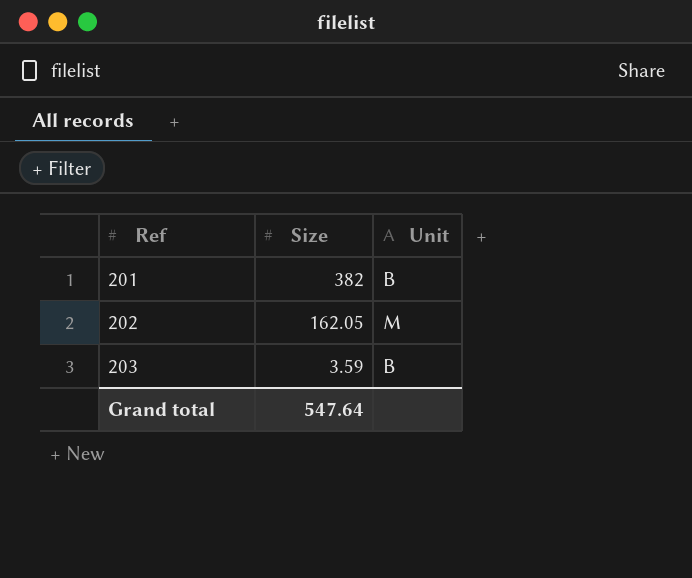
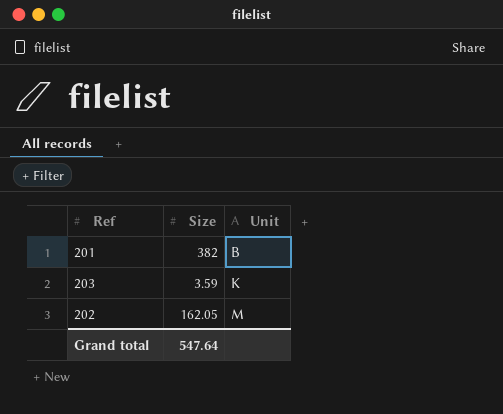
row order: Ref ascending -> Unit ascending
203 | Unit: B -> K

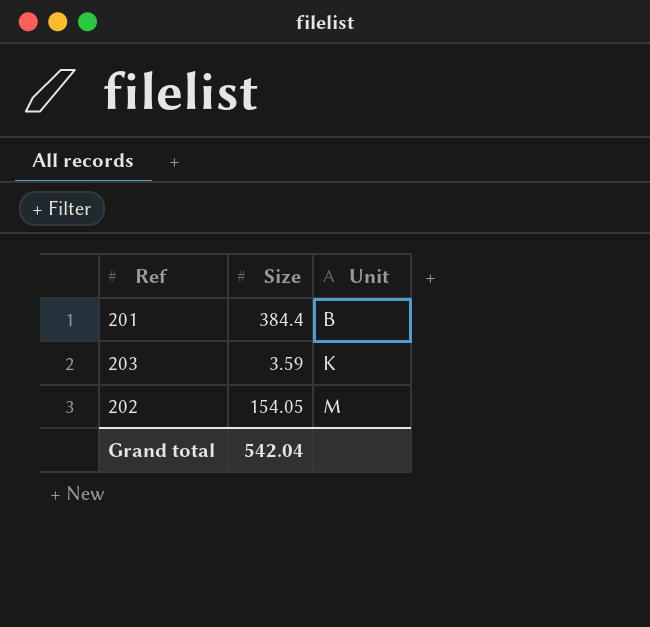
201 | Size: 382 -> 384.4
202 | Size: 162.05 -> 154.05
Grand total | Size: 547.64 -> 542.04

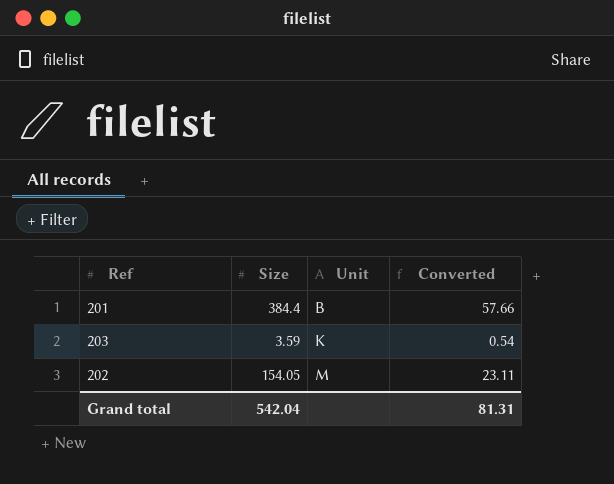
column Converted | formula: none -> [Size] * 0.15

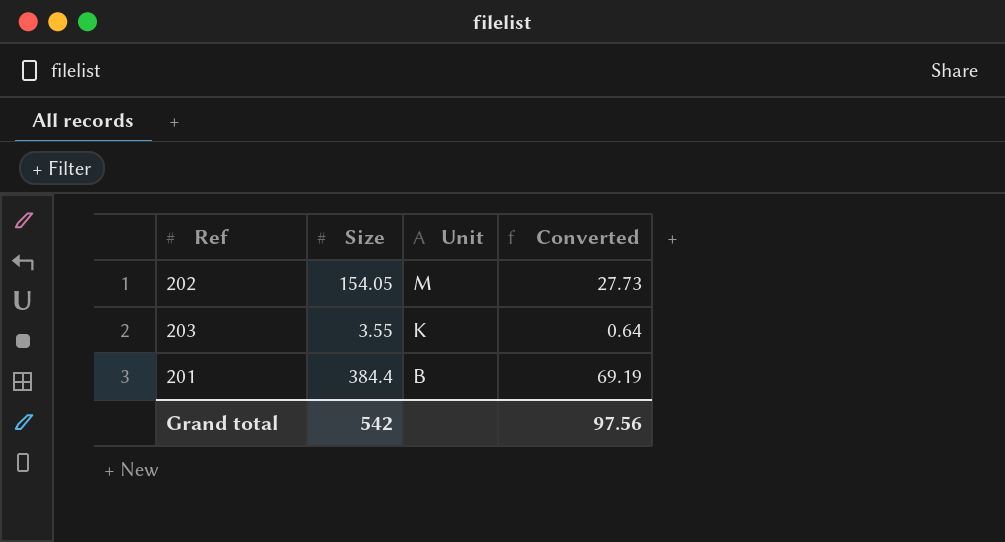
row order: Unit ascending -> Unit descending
column Converted | formula: [Size] * 0.15 -> [Size] * 0.18
203 | Size: 3.59 -> 3.55
Grand total | Size: 542.04 -> 542
Grand total | Converted: 81.31 -> 97.56

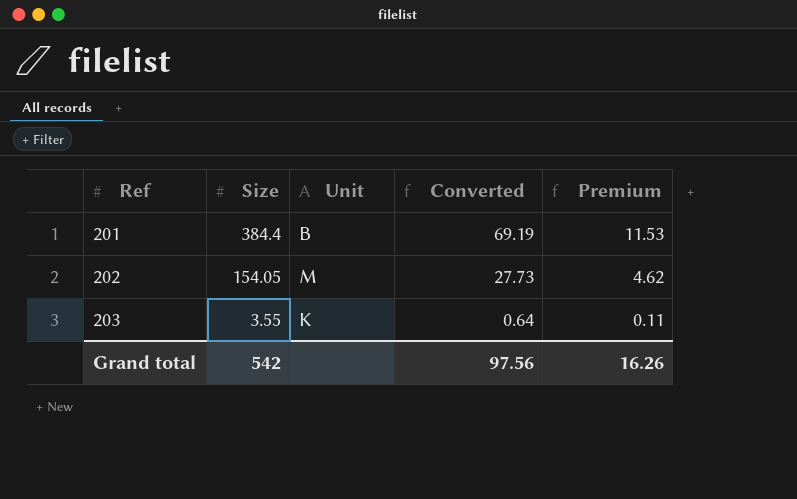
row order: Unit descending -> Ref ascending
column Premium | formula: none -> [Size] * 0.03

